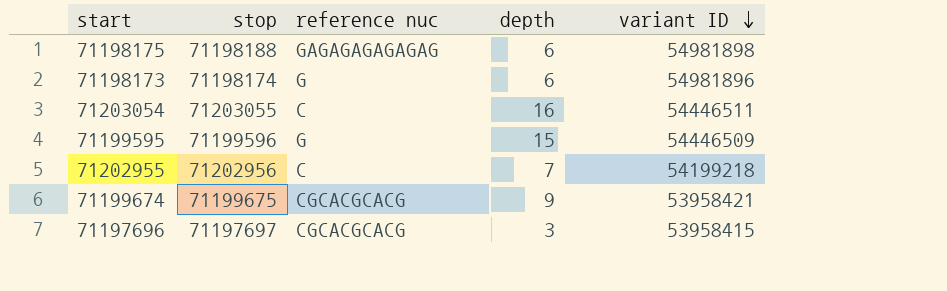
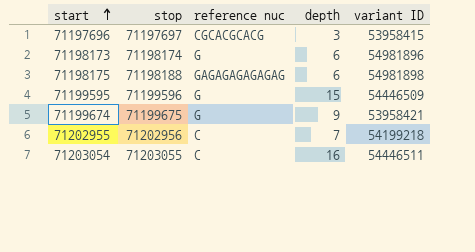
row order: variant ID descending -> start ascending
71199674 | reference nuc: CGCACGCACG -> G

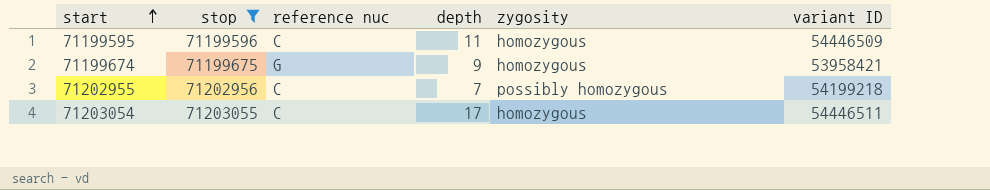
filter: none -> stop >= 71199596
column zygosity | position: none -> 5
71199595 | reference nuc: G -> C
71199595 | depth: 15 -> 11
71203054 | depth: 16 -> 17

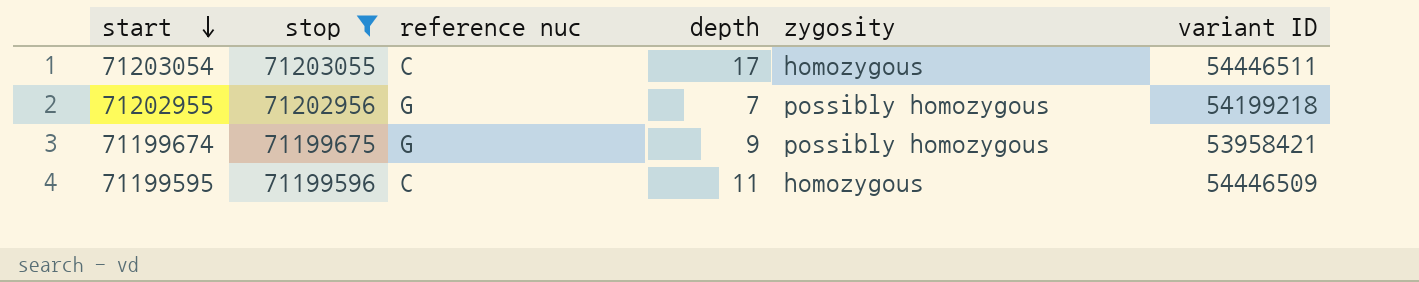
row order: start ascending -> start descending
71202955 | reference nuc: C -> G
71199674 | zygosity: homozygous -> possibly homozygous

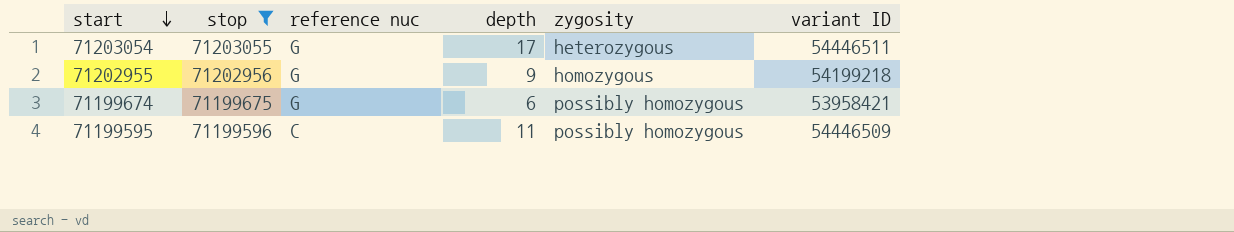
71203054 | reference nuc: C -> G
71203054 | zygosity: homozygous -> heterozygous
71202955 | depth: 7 -> 9
71202955 | zygosity: possibly homozygous -> homozygous
71199674 | depth: 9 -> 6
71199595 | zygosity: homozygous -> possibly homozygous

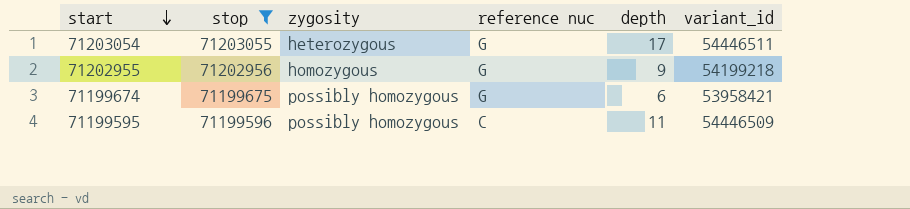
column zygosity | position: 5 -> 3
column name: variant ID -> variant_id

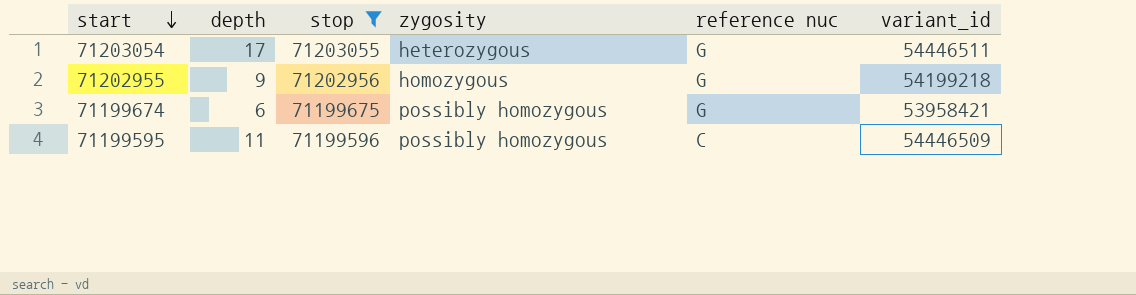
column depth | position: 5 -> 2

